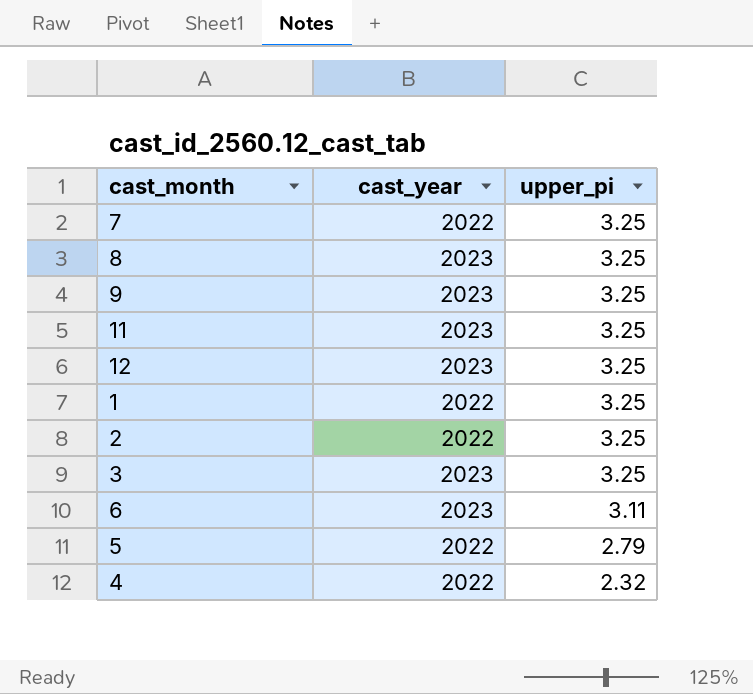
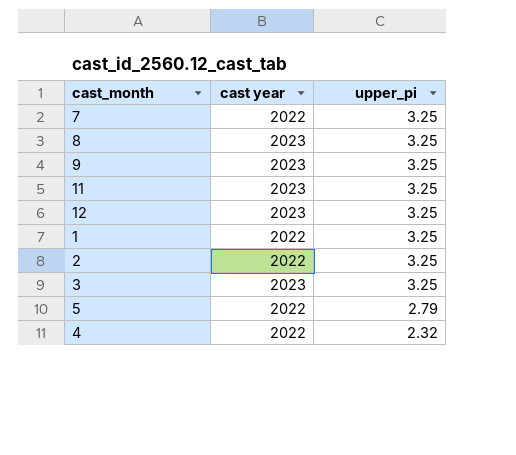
column name: cast_year -> cast year
row 6: 2023 | 3.11 -> none

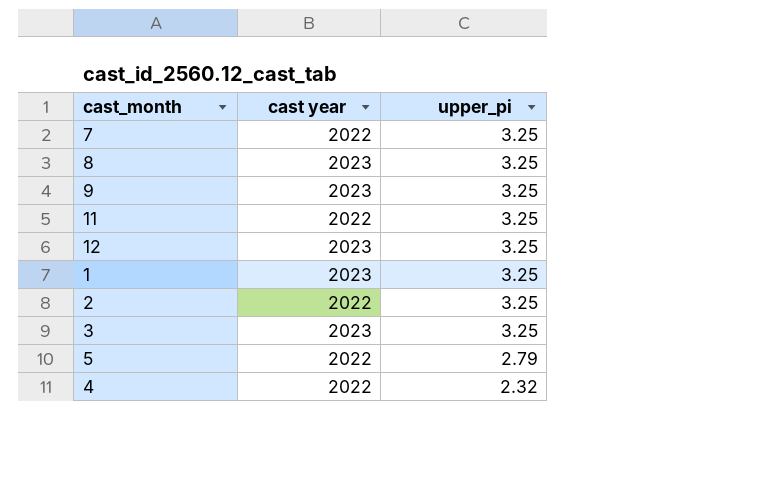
11 | cast year: 2023 -> 2022
1 | cast year: 2022 -> 2023

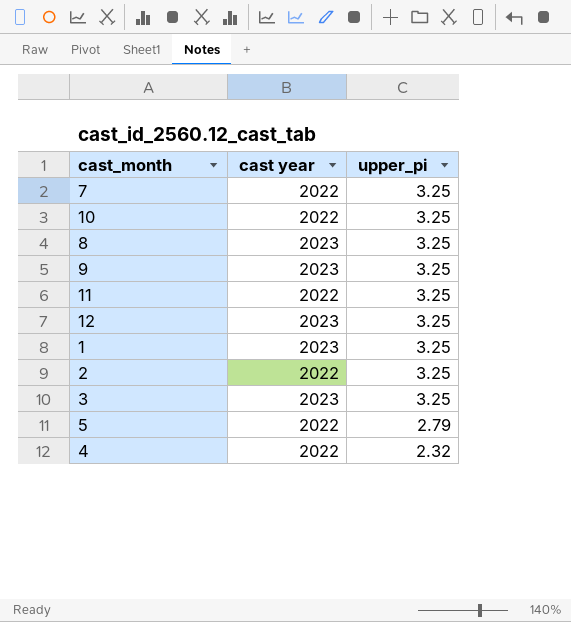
row 10: none -> 2022 | 3.25

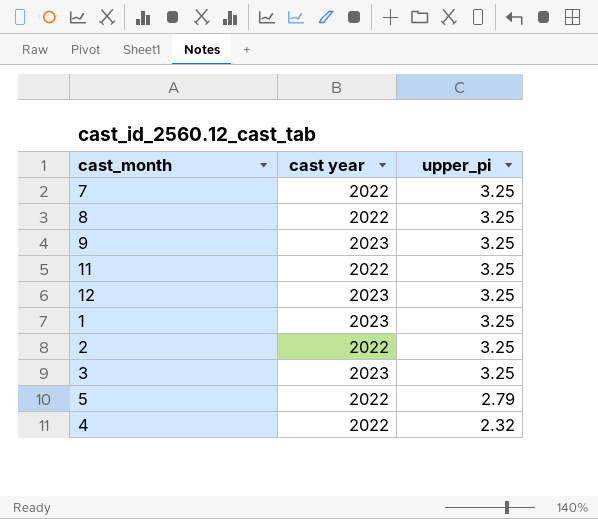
row 10: 2022 | 3.25 -> none
8 | cast year: 2023 -> 2022

